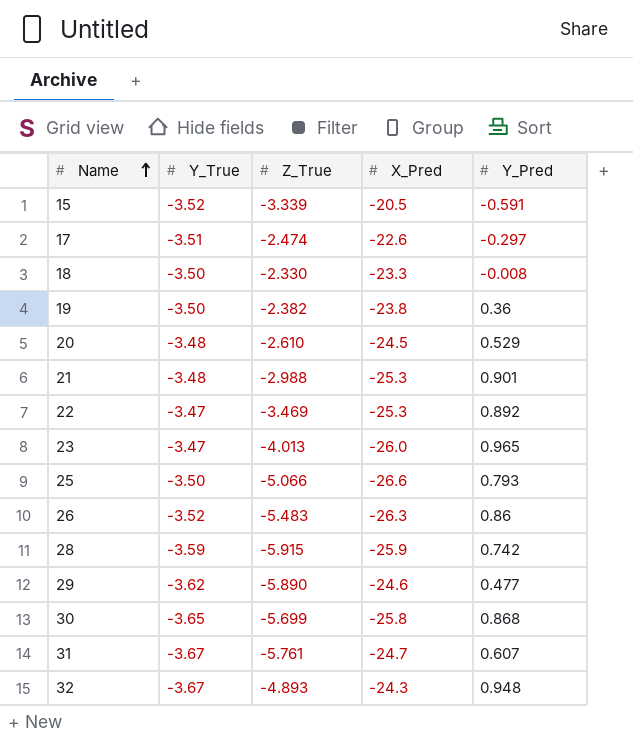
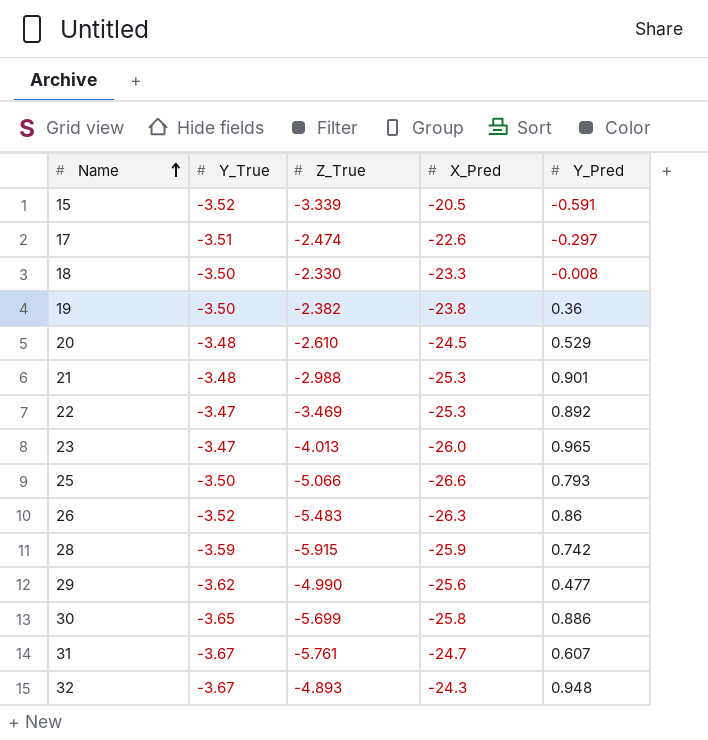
29 | Z_True: -5.890 -> -4.990
29 | X_Pred: -24.6 -> -25.6
30 | Y_Pred: 0.868 -> 0.886

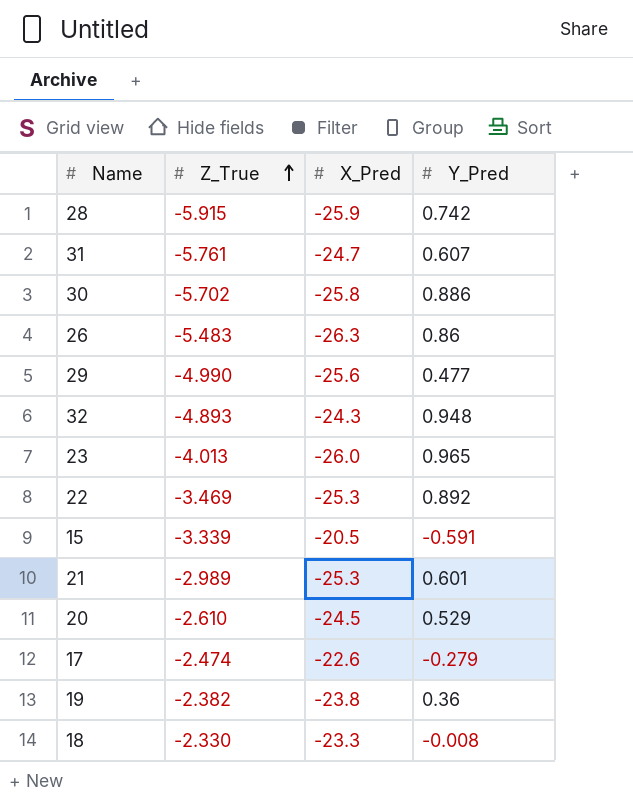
row order: Name ascending -> Z_True ascending
column Y_True | position: 2 -> none
row 25: -3.50 | -5.066 | -26.6 | 0.793 -> none
30 | Z_True: -5.699 -> -5.702
21 | Z_True: -2.988 -> -2.989
21 | Y_Pred: 0.901 -> 0.601
17 | Y_Pred: -0.297 -> -0.279

